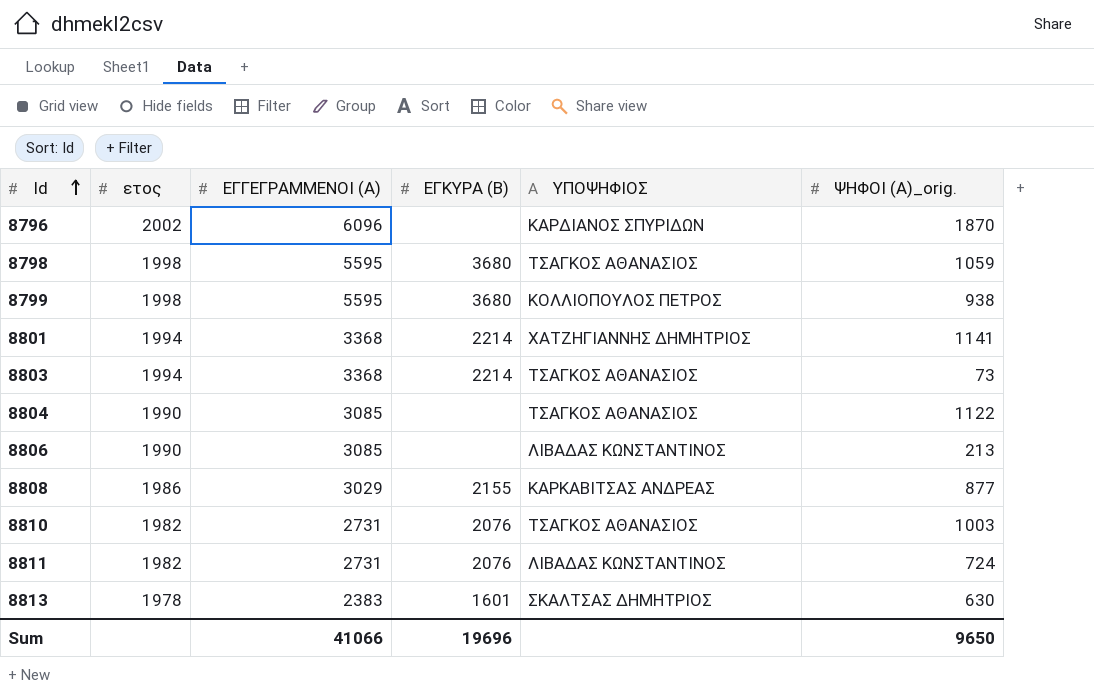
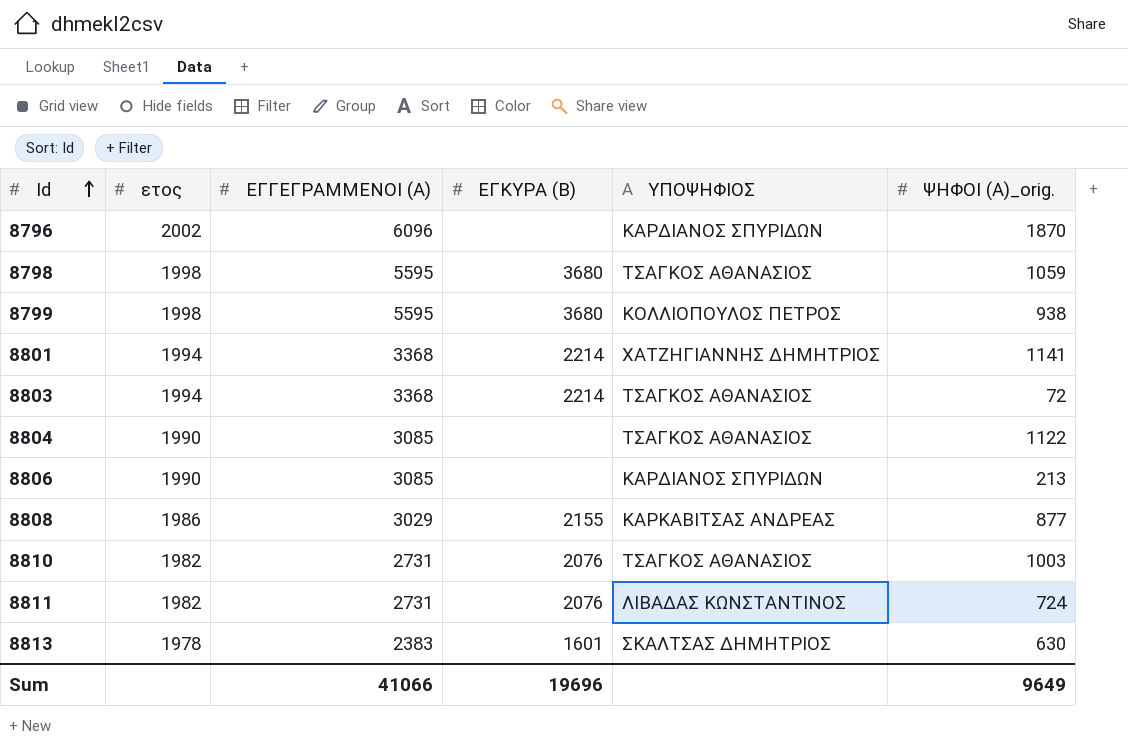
8803 | ΨΗΦΟΙ (Α)_orig.: 73 -> 72
8806 | ΥΠΟΨΗΦΙΟΣ: ΛΙΒΑΔΑΣ ΚΩΝΣΤΑΝΤΙΝΟΣ -> ΚΑΡΔΙΑΝΟΣ ΣΠΥΡΙΔΩΝ
Sum | ΨΗΦΟΙ (Α)_orig.: 9650 -> 9649

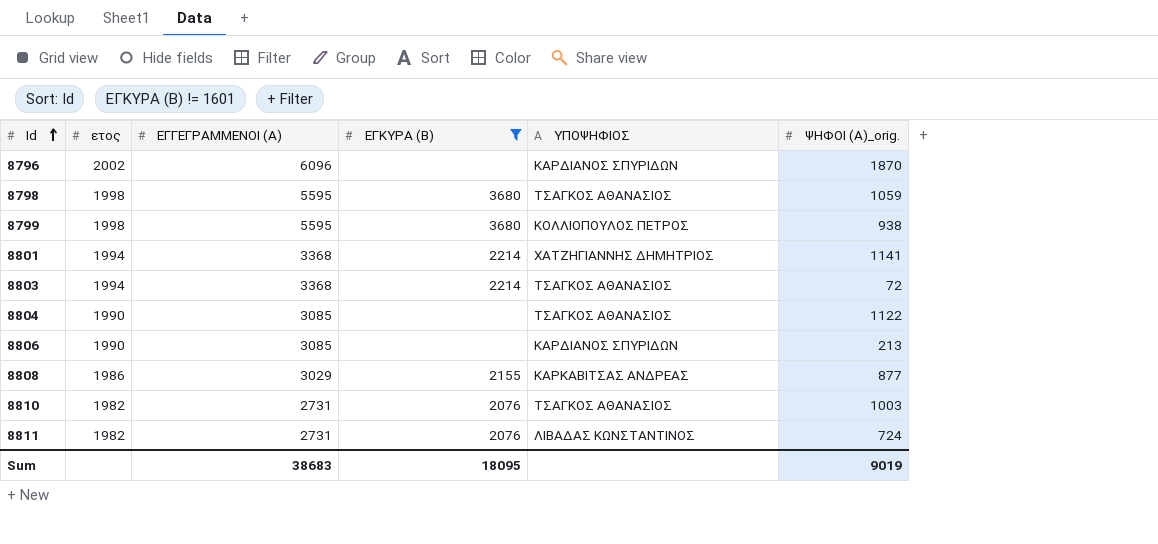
filter: none -> ΕΓΚΥΡΑ (Β) != 1601
Sum | ΕΓΓΕΓΡΑΜΜΕΝΟΙ (Α): 41066 -> 38683
Sum | ΕΓΚΥΡΑ (Β): 19696 -> 18095
Sum | ΨΗΦΟΙ (Α)_orig.: 9649 -> 9019

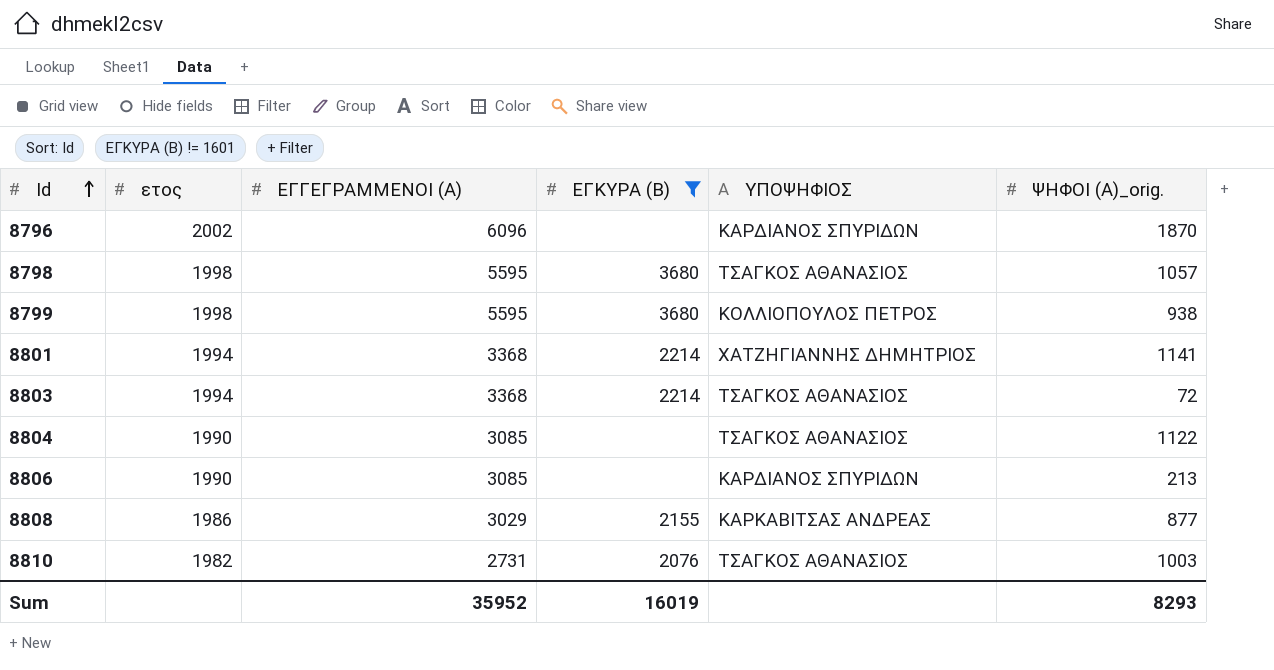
row 8811: 1982 | 2731 | 2076 | ΛΙΒΑΔΑΣ ΚΩΝΣΤΑΝΤΙΝΟΣ | 724 -> none
8798 | ΨΗΦΟΙ (Α)_orig.: 1059 -> 1057
Sum | ΕΓΓΕΓΡΑΜΜΕΝΟΙ (Α): 38683 -> 35952
Sum | ΕΓΚΥΡΑ (Β): 18095 -> 16019
Sum | ΨΗΦΟΙ (Α)_orig.: 9019 -> 8293

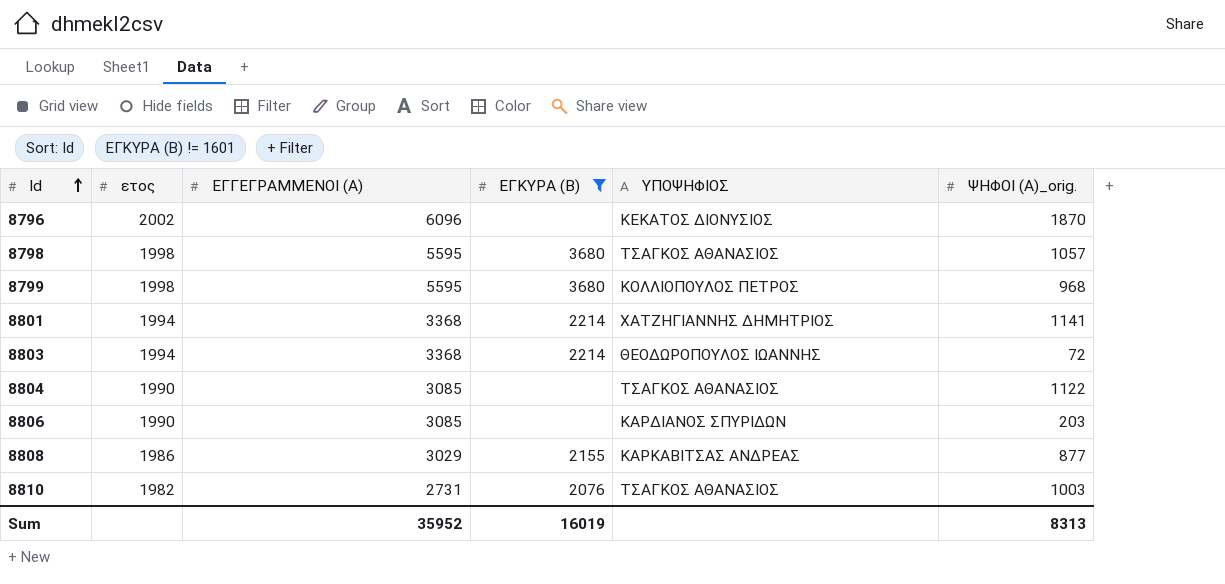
8796 | ΥΠΟΨΗΦΙΟΣ: ΚΑΡΔΙΑΝΟΣ ΣΠΥΡΙΔΩΝ -> ΚΕΚΑΤΟΣ ΔΙΟΝΥΣΙΟΣ
8799 | ΨΗΦΟΙ (Α)_orig.: 938 -> 968
8803 | ΥΠΟΨΗΦΙΟΣ: ΤΣΑΓΚΟΣ ΑΘΑΝΑΣΙΟΣ -> ΘΕΟΔΩΡΟΠΟΥΛΟΣ ΙΩΑΝΝΗΣ
8806 | ΨΗΦΟΙ (Α)_orig.: 213 -> 203
Sum | ΨΗΦΟΙ (Α)_orig.: 8293 -> 8313

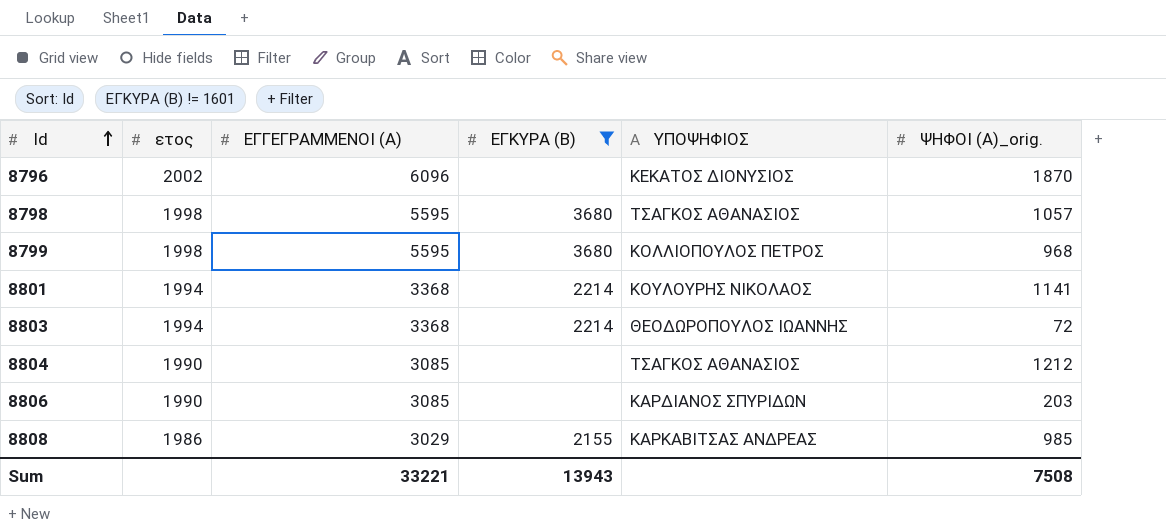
row 8810: 1982 | 2731 | 2076 | ΤΣΑΓΚΟΣ ΑΘΑΝΑΣΙΟΣ | 1003 -> none
8801 | ΥΠΟΨΗΦΙΟΣ: ΧΑΤΖΗΓΙΑΝΝΗΣ ΔΗΜΗΤΡΙΟΣ -> ΚΟΥΛΟΥΡΗΣ ΝΙΚΟΛΑΟΣ
8804 | ΨΗΦΟΙ (Α)_orig.: 1122 -> 1212
8808 | ΨΗΦΟΙ (Α)_orig.: 877 -> 985
Sum | ΕΓΓΕΓΡΑΜΜΕΝΟΙ (Α): 35952 -> 33221
Sum | ΕΓΚΥΡΑ (Β): 16019 -> 13943
Sum | ΨΗΦΟΙ (Α)_orig.: 8313 -> 7508

